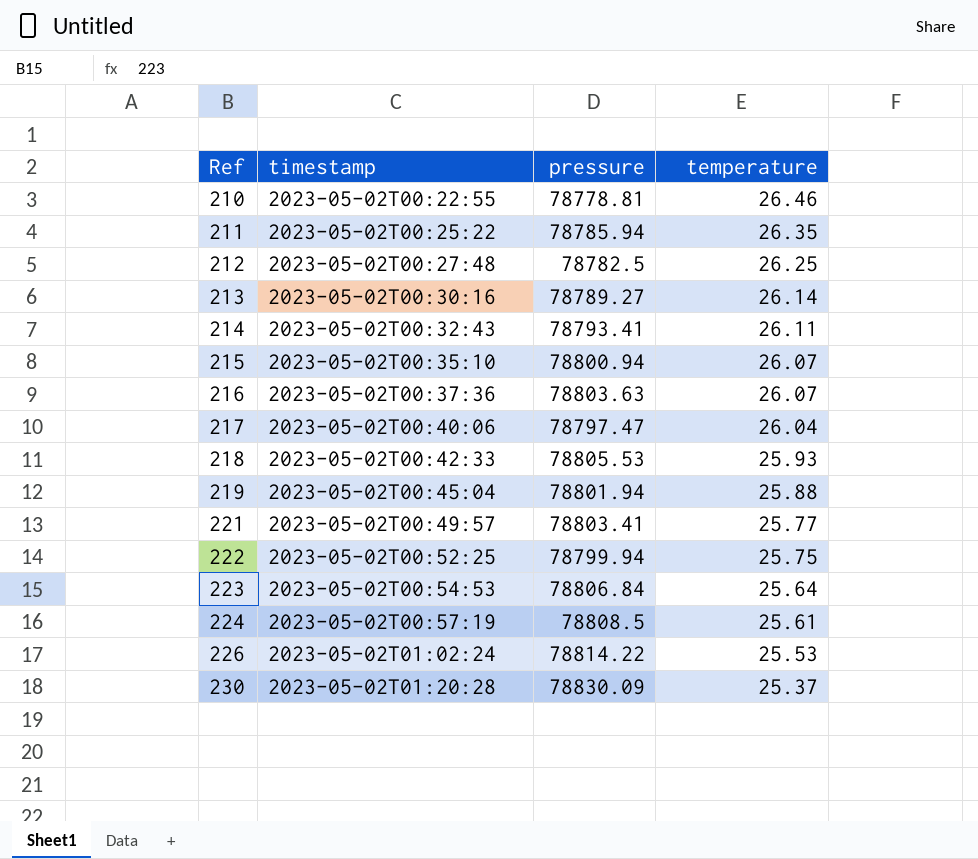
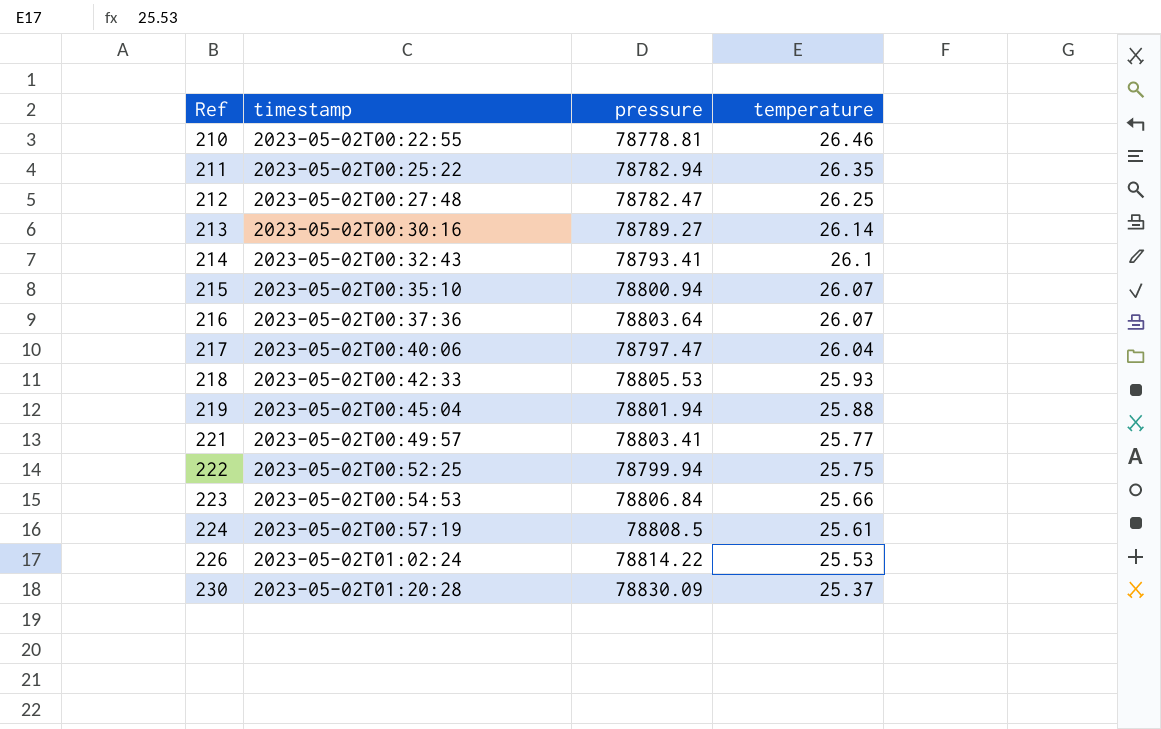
211 | pressure: 78785.94 -> 78782.94
212 | pressure: 78782.5 -> 78782.47
214 | temperature: 26.11 -> 26.1
216 | pressure: 78803.63 -> 78803.64
223 | temperature: 25.64 -> 25.66

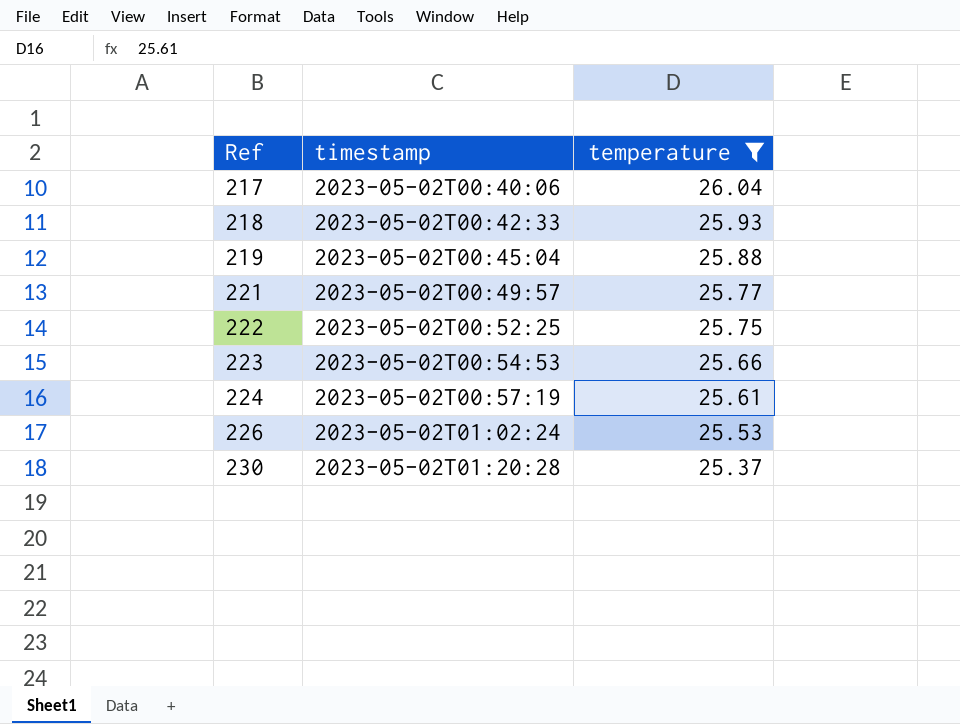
filter: none -> temperature <= 26.04
column pressure | position: 3 -> none

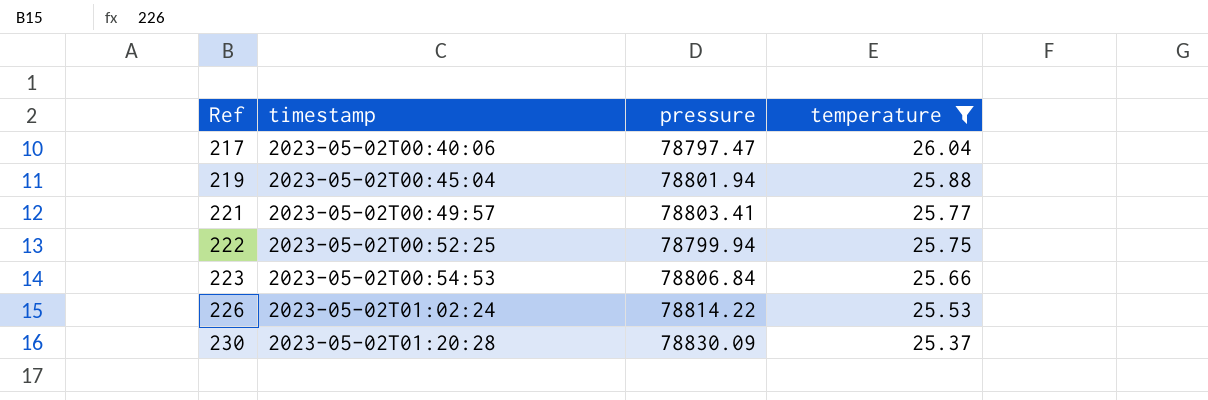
column pressure | position: none -> 3
row 218: 2023-05-02T00:42:33 | 25.93 -> none
row 224: 2023-05-02T00:57:19 | 25.61 -> none

